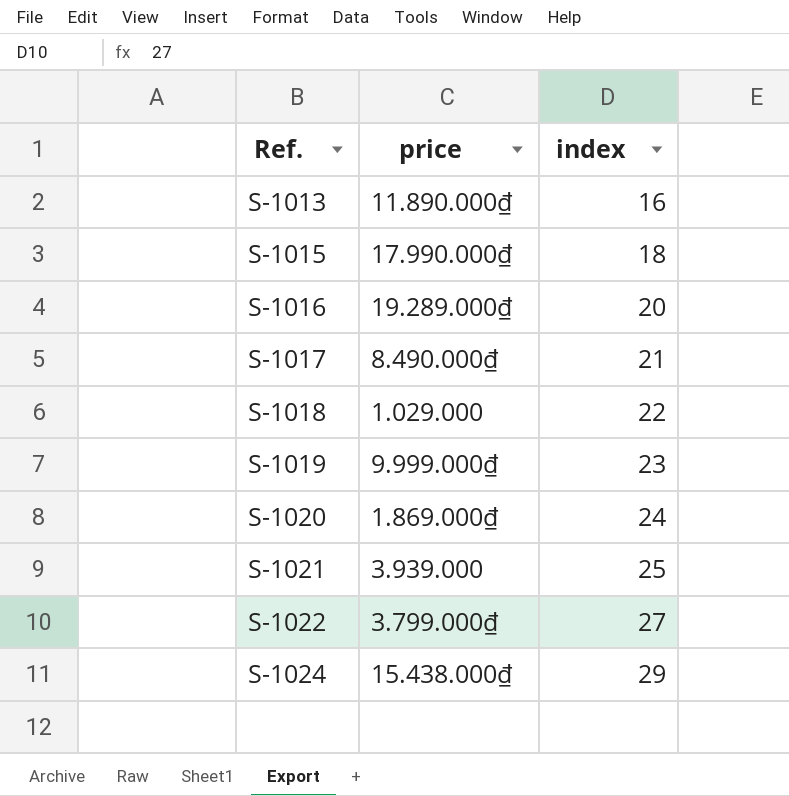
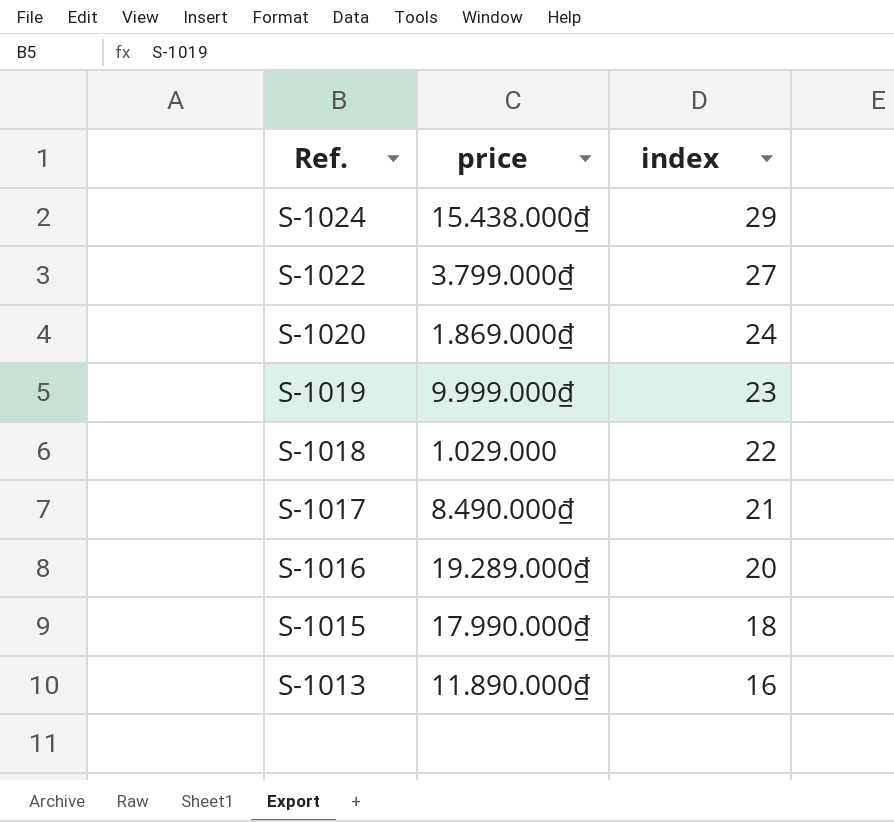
row order: Ref. ascending -> Ref. descending
row S-1021: 3.939.000 | 25 -> none

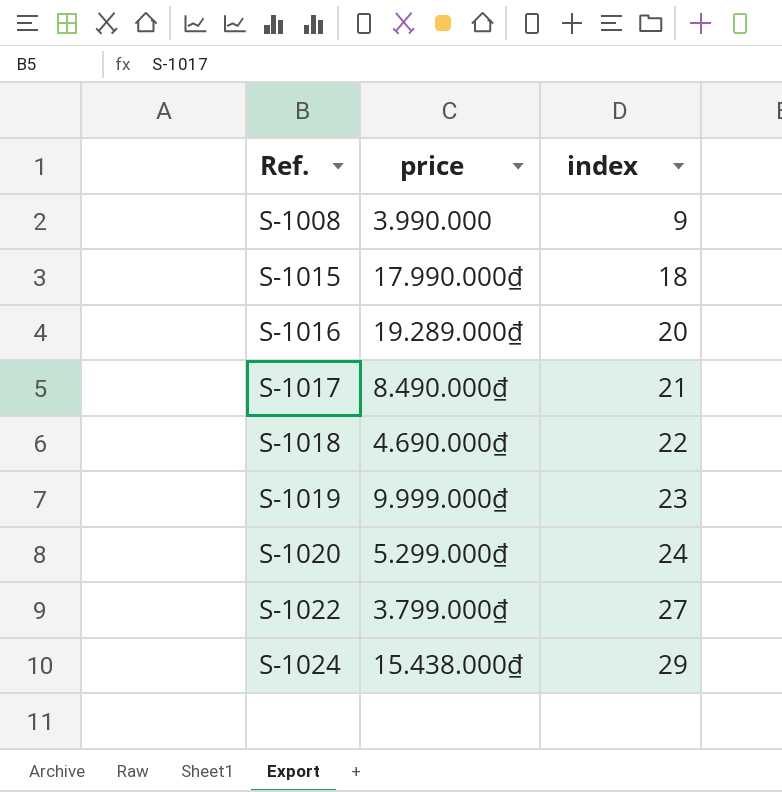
row order: Ref. descending -> Ref. ascending
row S-1013: 11.890.000₫ | 16 -> none
row S-1008: none -> 3.990.000 | 9
S-1018 | price: 1.029.000 -> 4.690.000₫
S-1020 | price: 1.869.000₫ -> 5.299.000₫

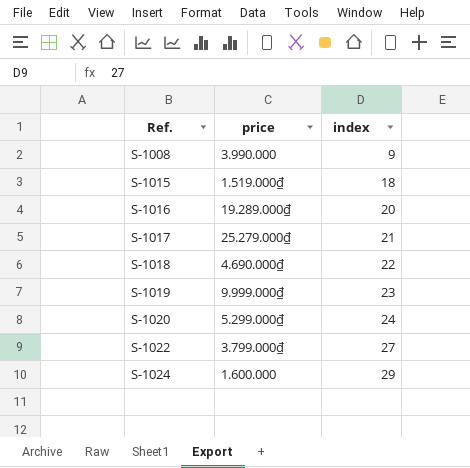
S-1015 | price: 17.990.000₫ -> 1.519.000₫
S-1017 | price: 8.490.000₫ -> 25.279.000₫
S-1024 | price: 15.438.000₫ -> 1.600.000

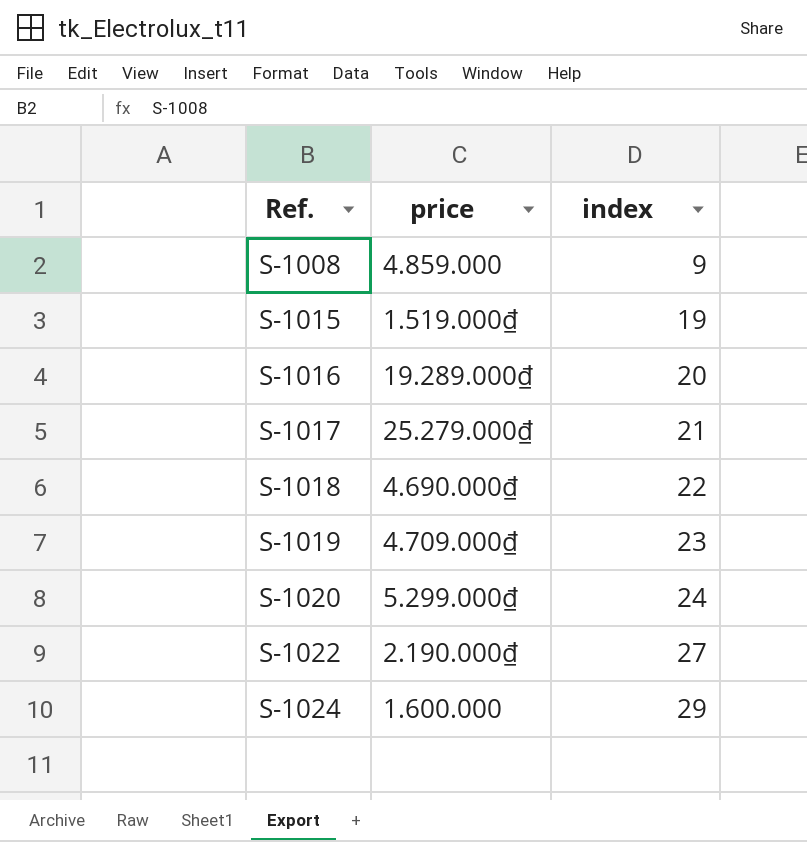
S-1008 | price: 3.990.000 -> 4.859.000
S-1015 | index: 18 -> 19
S-1019 | price: 9.999.000₫ -> 4.709.000₫
S-1022 | price: 3.799.000₫ -> 2.190.000₫

